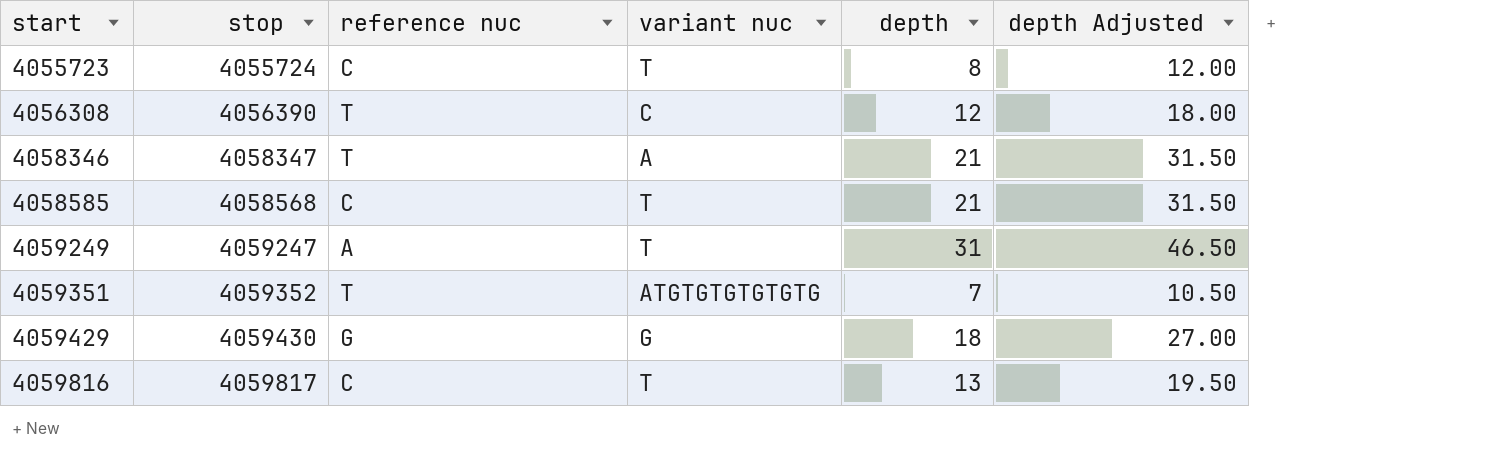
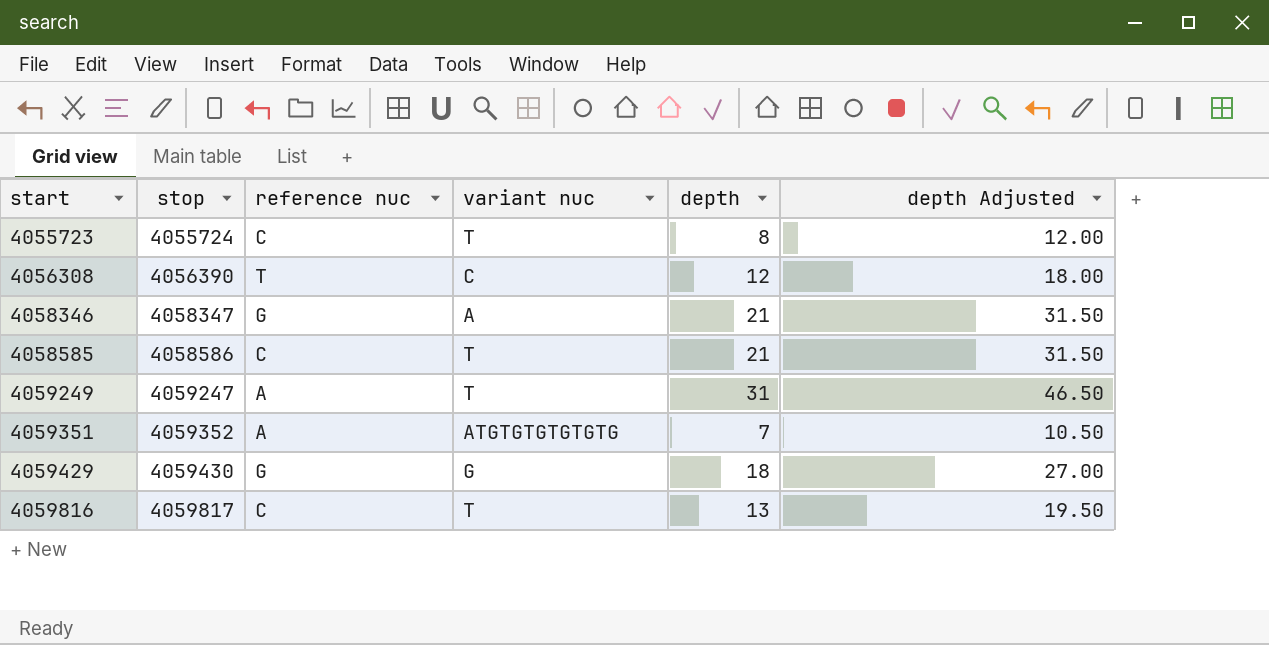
4058346 | reference nuc: T -> G
4058585 | stop: 4058568 -> 4058586
4059351 | reference nuc: T -> A

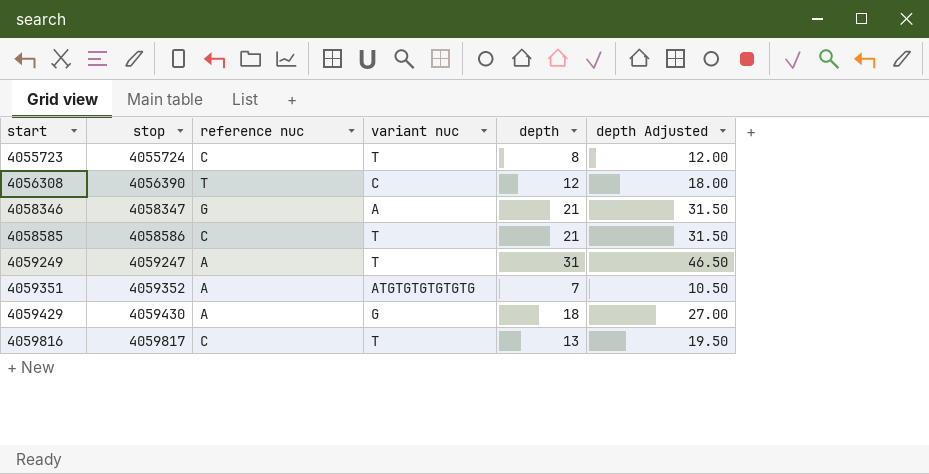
4059429 | reference nuc: G -> A

